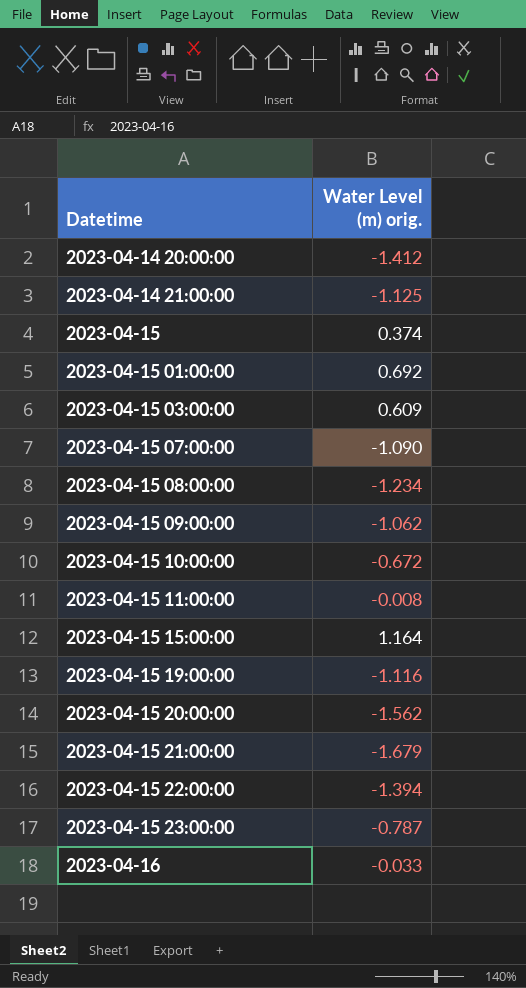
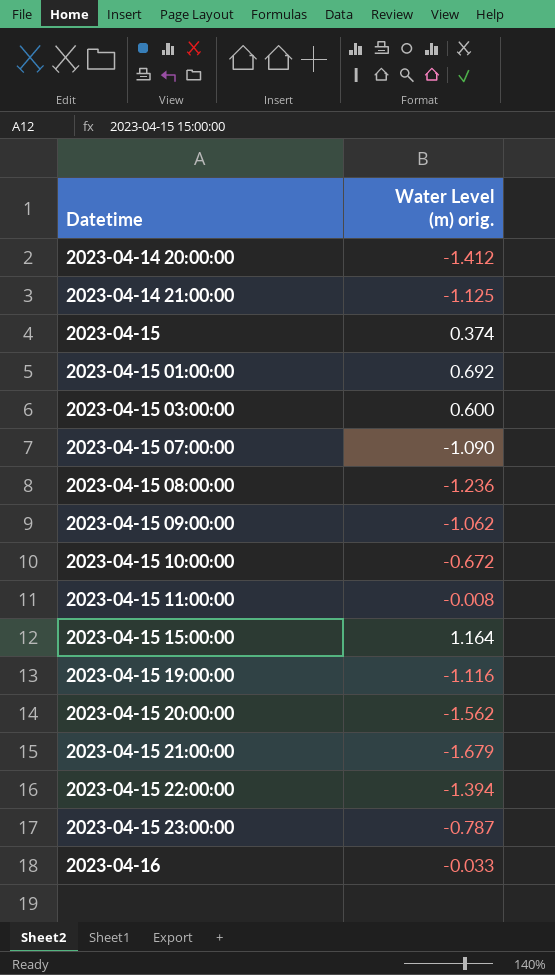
2023-04-15 03:00:00 | Water Level (m) orig.: 0.609 -> 0.600
2023-04-15 08:00:00 | Water Level (m) orig.: -1.234 -> -1.236

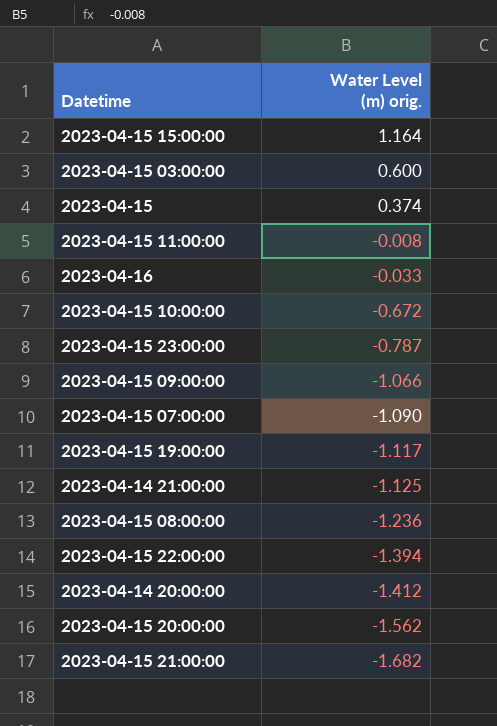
row order: Datetime ascending -> Water Level (m) orig. descending
row 2023-04-15 01:00:00: 0.692 -> none
2023-04-15 09:00:00 | Water Level (m) orig.: -1.062 -> -1.066
2023-04-15 19:00:00 | Water Level (m) orig.: -1.116 -> -1.117
2023-04-15 21:00:00 | Water Level (m) orig.: -1.679 -> -1.682

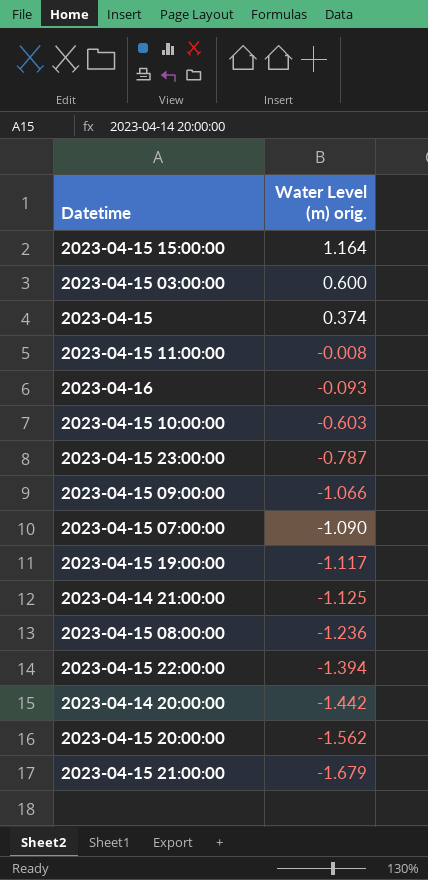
2023-04-16 | Water Level (m) orig.: -0.033 -> -0.093
2023-04-15 10:00:00 | Water Level (m) orig.: -0.672 -> -0.603
2023-04-14 20:00:00 | Water Level (m) orig.: -1.412 -> -1.442
2023-04-15 21:00:00 | Water Level (m) orig.: -1.682 -> -1.679

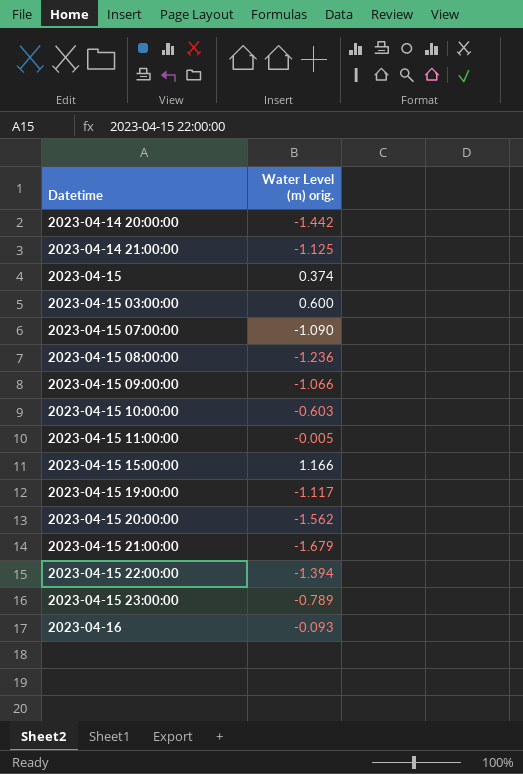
row order: Water Level (m) orig. descending -> Datetime ascending
2023-04-15 11:00:00 | Water Level (m) orig.: -0.008 -> -0.005
2023-04-15 15:00:00 | Water Level (m) orig.: 1.164 -> 1.166
2023-04-15 23:00:00 | Water Level (m) orig.: -0.787 -> -0.789

